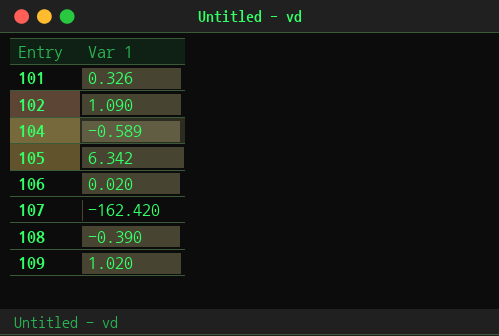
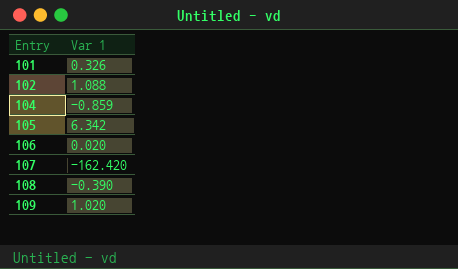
102 | Var 1: 1.090 -> 1.088
104 | Var 1: -0.589 -> -0.859

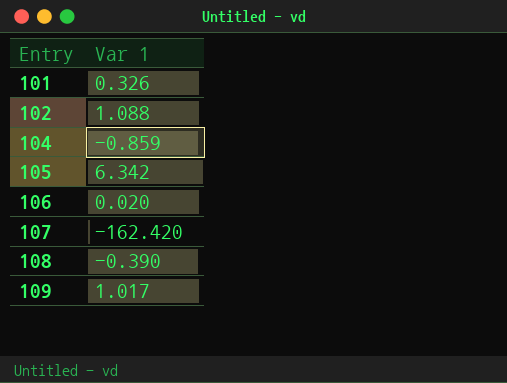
109 | Var 1: 1.020 -> 1.017

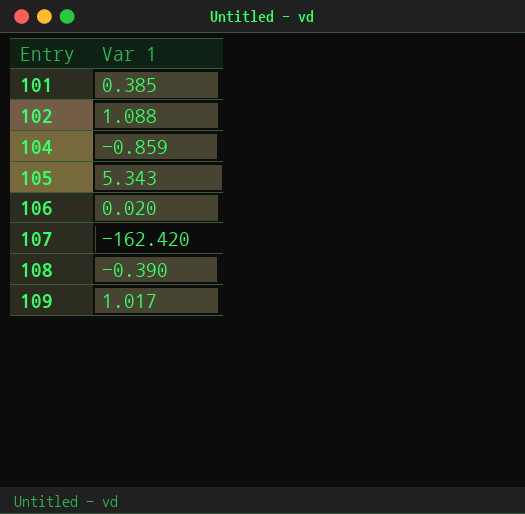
101 | Var 1: 0.326 -> 0.385
105 | Var 1: 6.342 -> 5.343

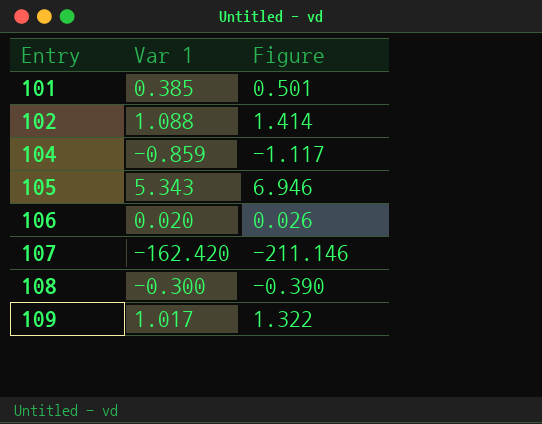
column Figure | formula: none -> [Var 1] * 1.3
108 | Var 1: -0.390 -> -0.300

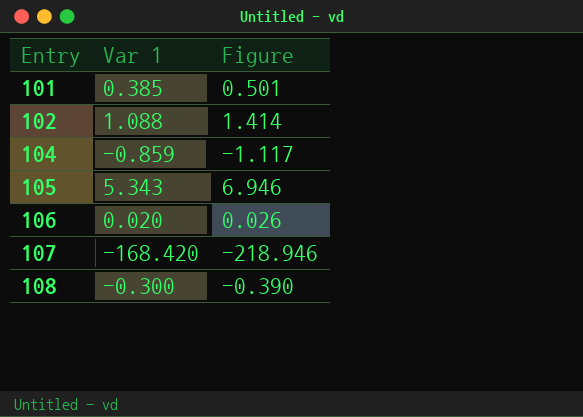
row 109: 1.017 | 1.322 -> none
107 | Var 1: -162.420 -> -168.420
107 | Figure: -211.146 -> -218.946

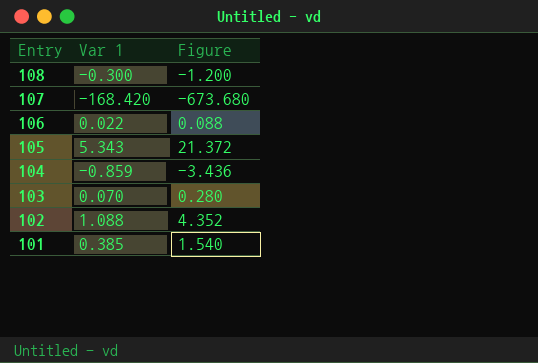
row order: Entry ascending -> Entry descending
column Figure | formula: [Var 1] * 1.3 -> [Var 1] * 4
106 | Var 1: 0.020 -> 0.022
row 103: none -> 0.070 | 0.280

